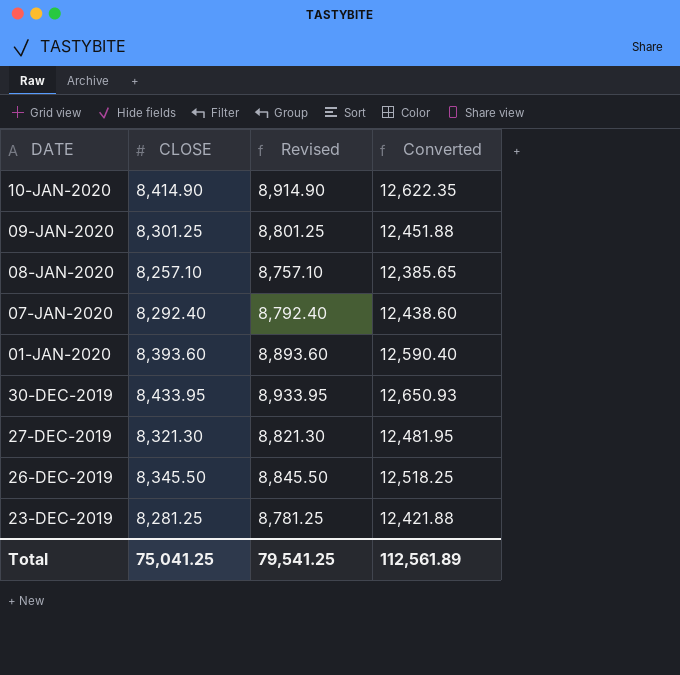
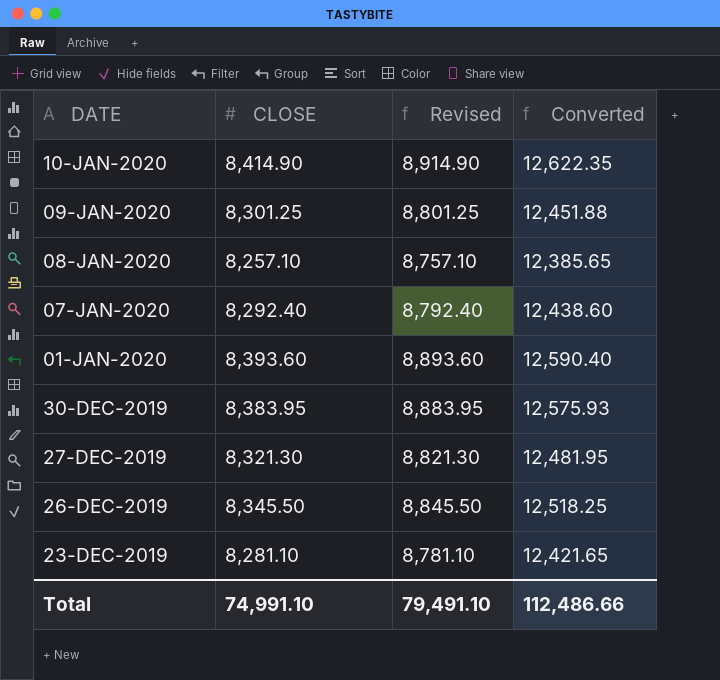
30-DEC-2019 | CLOSE: 8,433.95 -> 8,383.95
30-DEC-2019 | Revised: 8,933.95 -> 8,883.95
30-DEC-2019 | Converted: 12,650.93 -> 12,575.93
23-DEC-2019 | CLOSE: 8,281.25 -> 8,281.10
23-DEC-2019 | Revised: 8,781.25 -> 8,781.10
23-DEC-2019 | Converted: 12,421.88 -> 12,421.65
Total | CLOSE: 75,041.25 -> 74,991.10
Total | Revised: 79,541.25 -> 79,491.10
Total | Converted: 112,561.89 -> 112,486.66

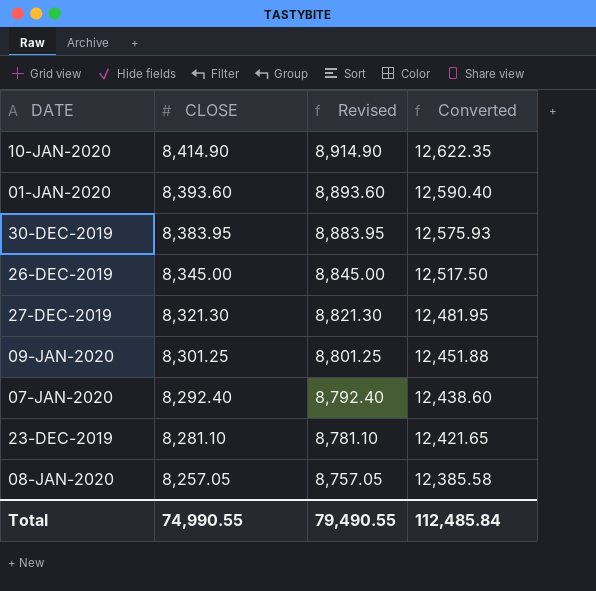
row order: DATE descending -> CLOSE descending
26-DEC-2019 | CLOSE: 8,345.50 -> 8,345.00
26-DEC-2019 | Revised: 8,845.50 -> 8,845.00
26-DEC-2019 | Converted: 12,518.25 -> 12,517.50
08-JAN-2020 | CLOSE: 8,257.10 -> 8,257.05
08-JAN-2020 | Revised: 8,757.10 -> 8,757.05
08-JAN-2020 | Converted: 12,385.65 -> 12,385.58
Total | CLOSE: 74,991.10 -> 74,990.55
Total | Revised: 79,491.10 -> 79,490.55
Total | Converted: 112,486.66 -> 112,485.84

